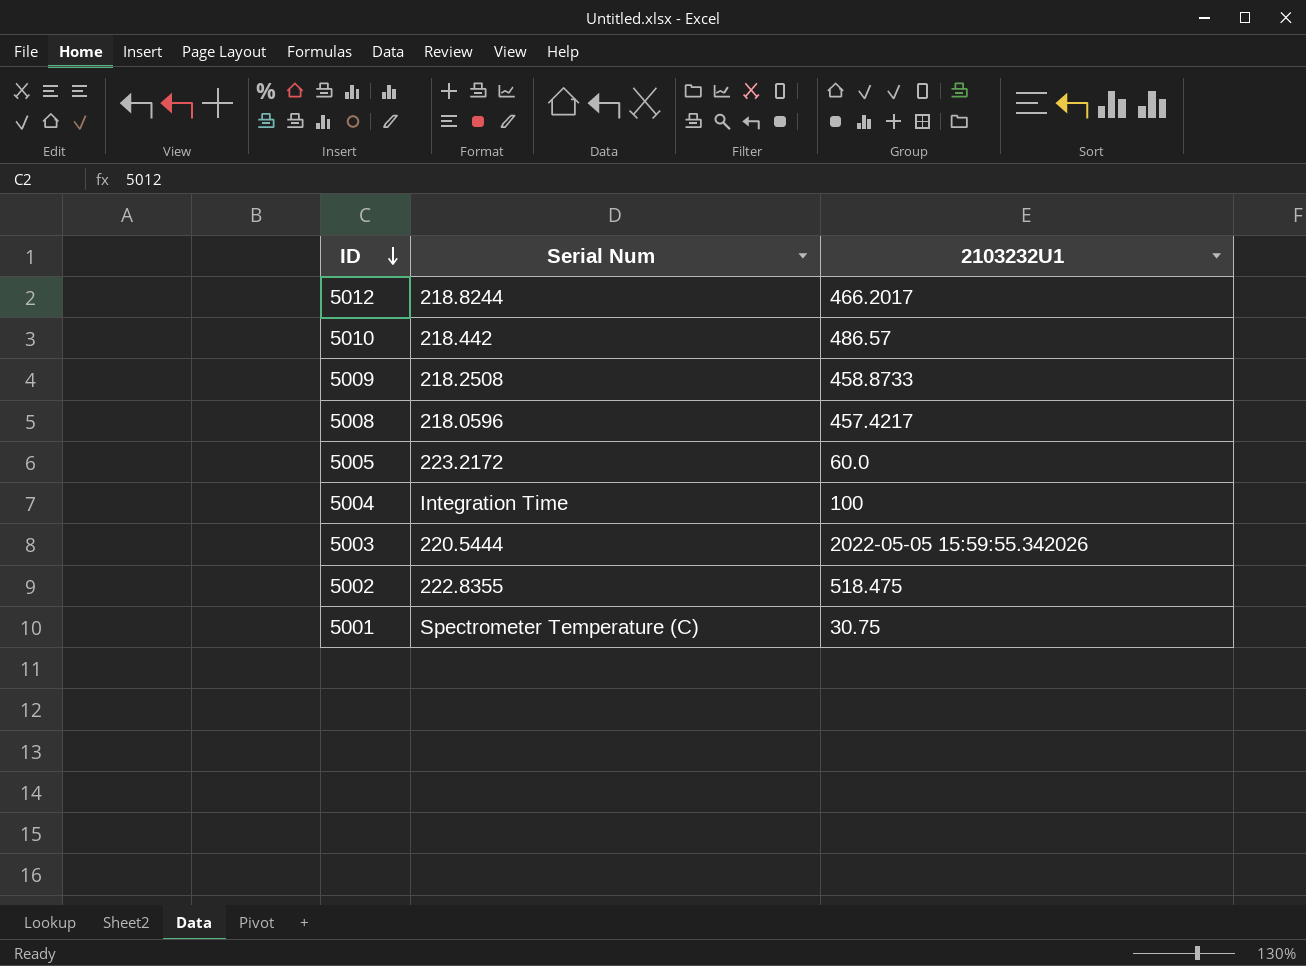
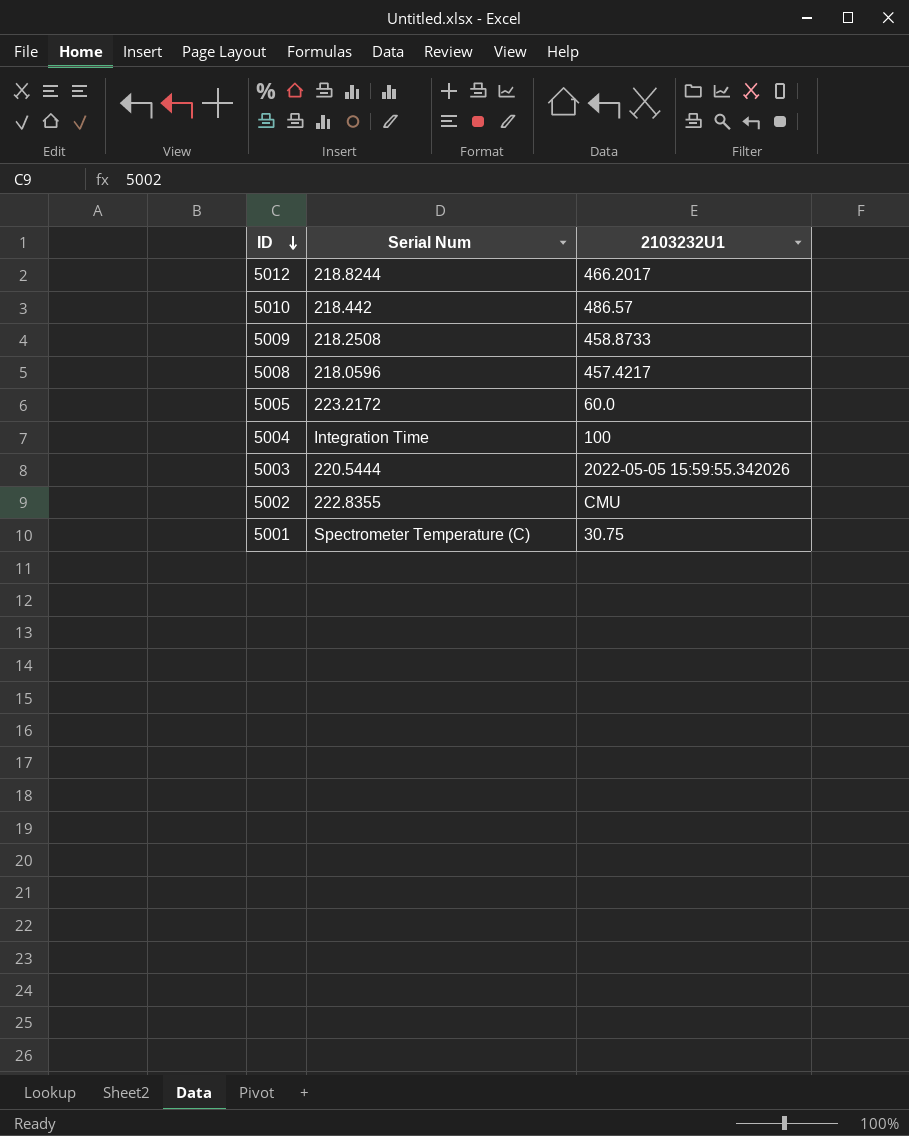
5002 | 2103232U1: 518.475 -> CMU

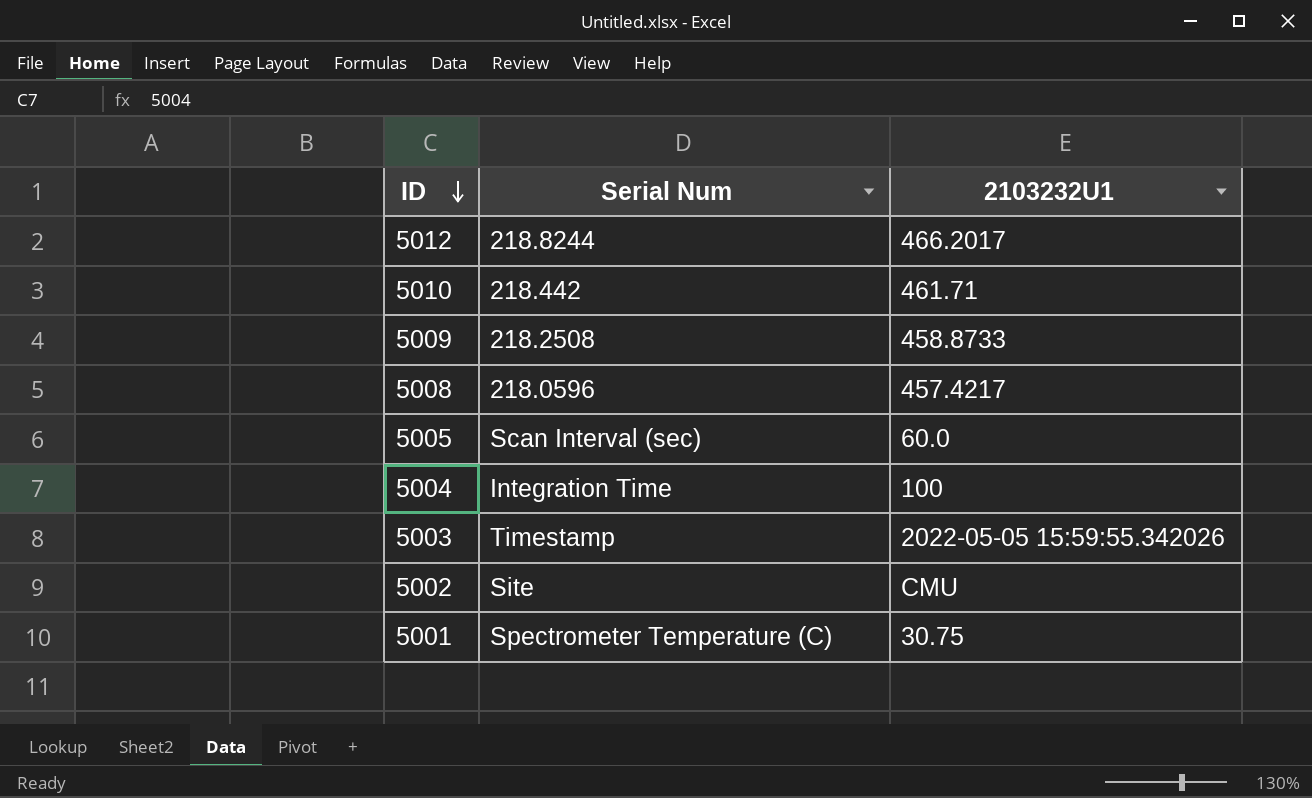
5010 | 2103232U1: 486.57 -> 461.71
5005 | Serial Num: 223.2172 -> Scan Interval (sec)
5003 | Serial Num: 220.5444 -> Timestamp
5002 | Serial Num: 222.8355 -> Site

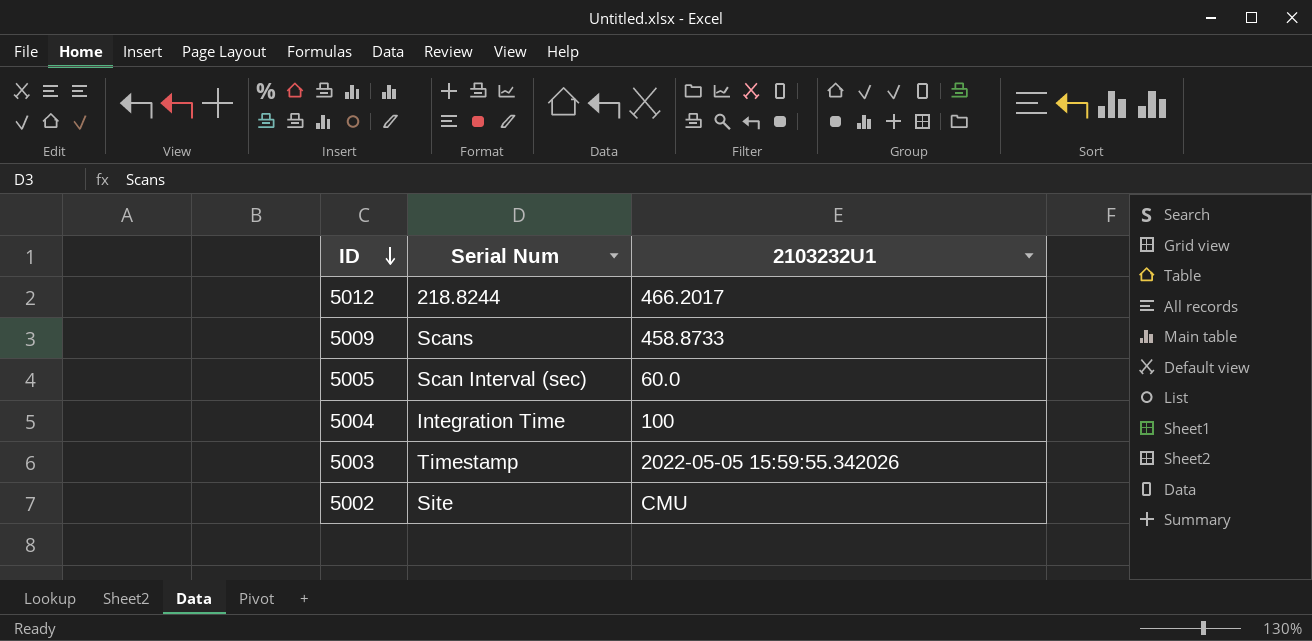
row 5010: 218.442 | 461.71 -> none
row 5008: 218.0596 | 457.4217 -> none
row 5001: Spectrometer Temperature (C) | 30.75 -> none
5009 | Serial Num: 218.2508 -> Scans

